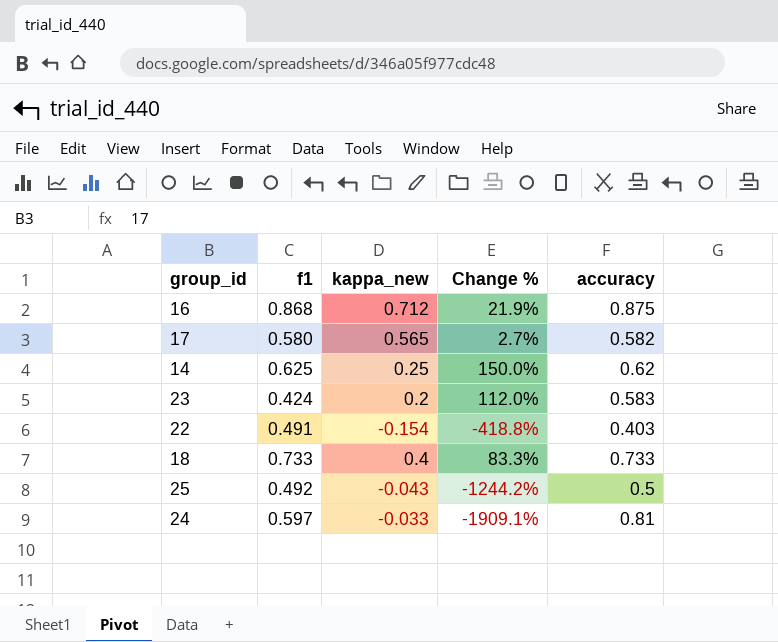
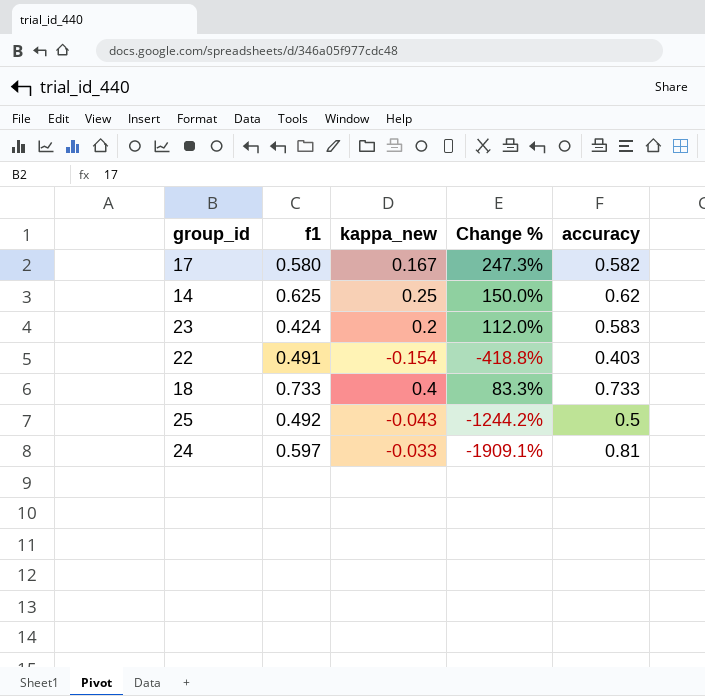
row 16: 0.868 | 0.712 | 21.9% | 0.875 -> none
17 | kappa_new: 0.565 -> 0.167
17 | Change %: 2.7% -> 247.3%

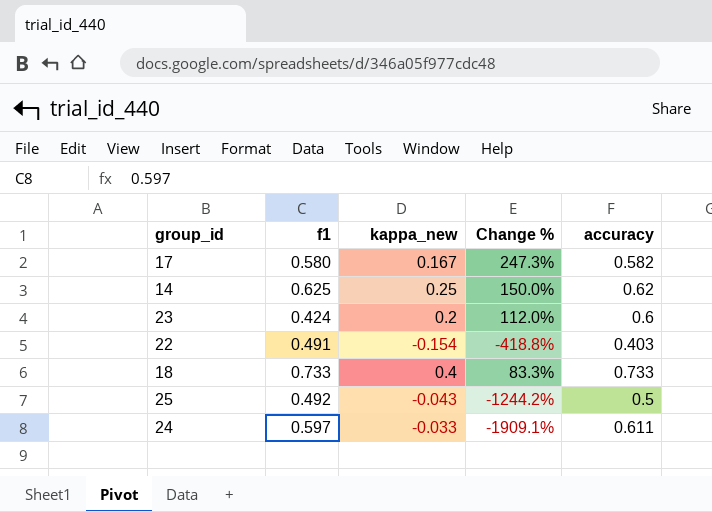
23 | accuracy: 0.583 -> 0.6
24 | accuracy: 0.81 -> 0.611

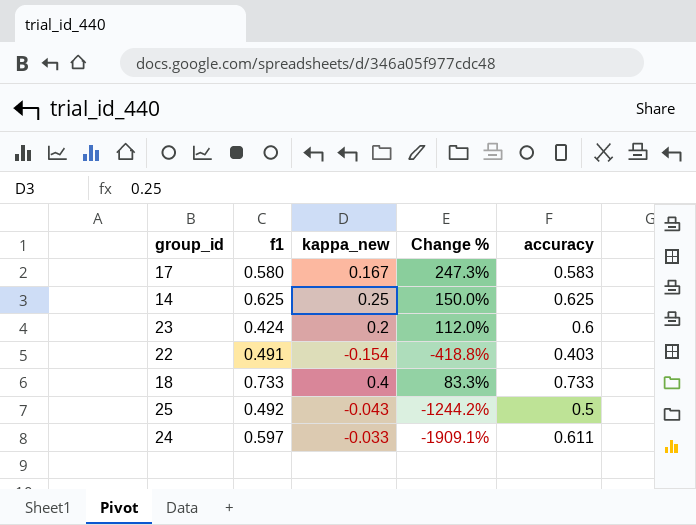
17 | accuracy: 0.582 -> 0.583
14 | accuracy: 0.62 -> 0.625

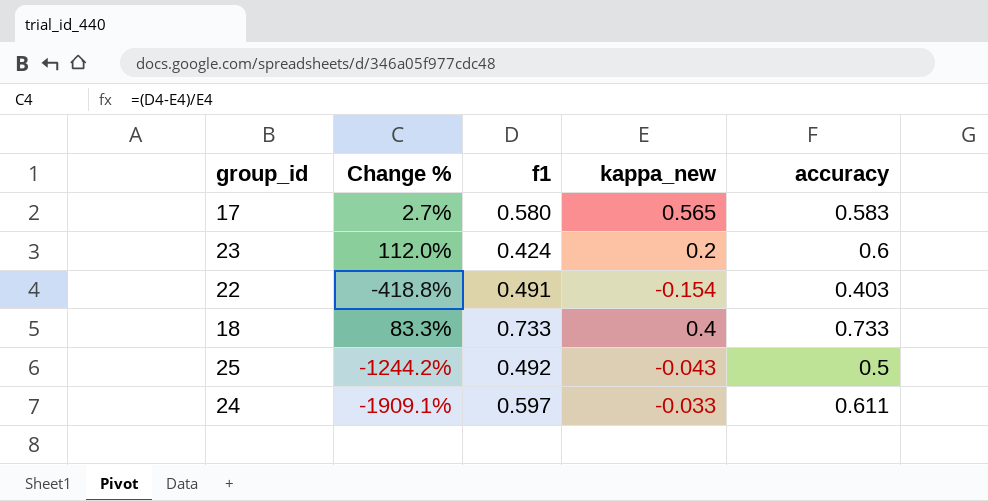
column Change % | position: 4 -> 2
row 14: 0.625 | 0.25 | 150.0% | 0.625 -> none
17 | Change %: 247.3% -> 2.7%
17 | kappa_new: 0.167 -> 0.565

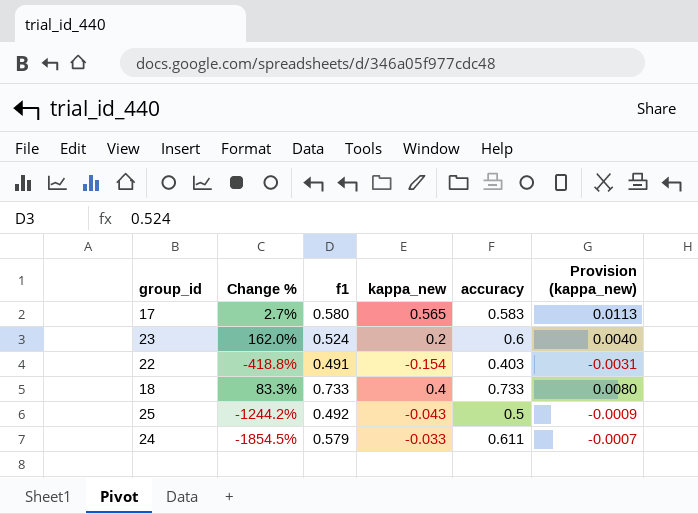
column Provision (kappa_new) | formula: none -> [kappa_new] * 0.02
23 | Change %: 112.0% -> 162.0%
23 | f1: 0.424 -> 0.524
24 | Change %: -1909.1% -> -1854.5%
24 | f1: 0.597 -> 0.579

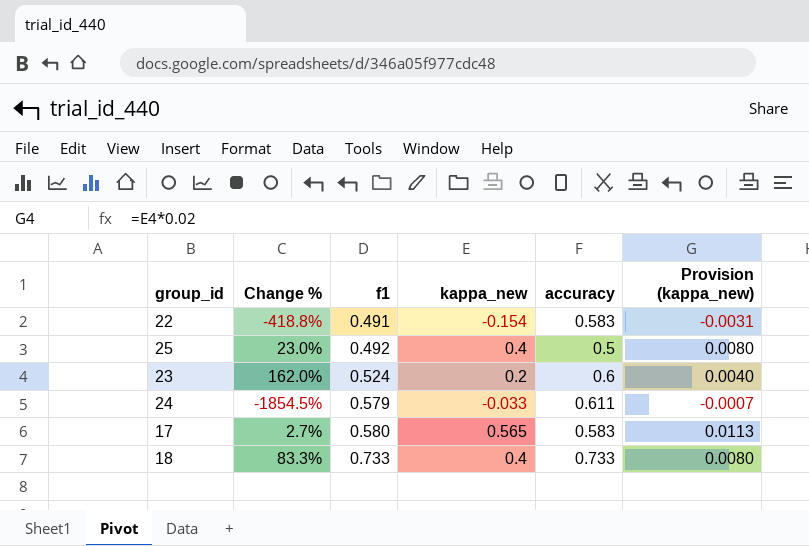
row order: none -> f1 ascending
22 | accuracy: 0.403 -> 0.583
25 | Change %: -1244.2% -> 23.0%
25 | kappa_new: -0.043 -> 0.4
25 | Provision (kappa_new): -0.0009 -> 0.0080

